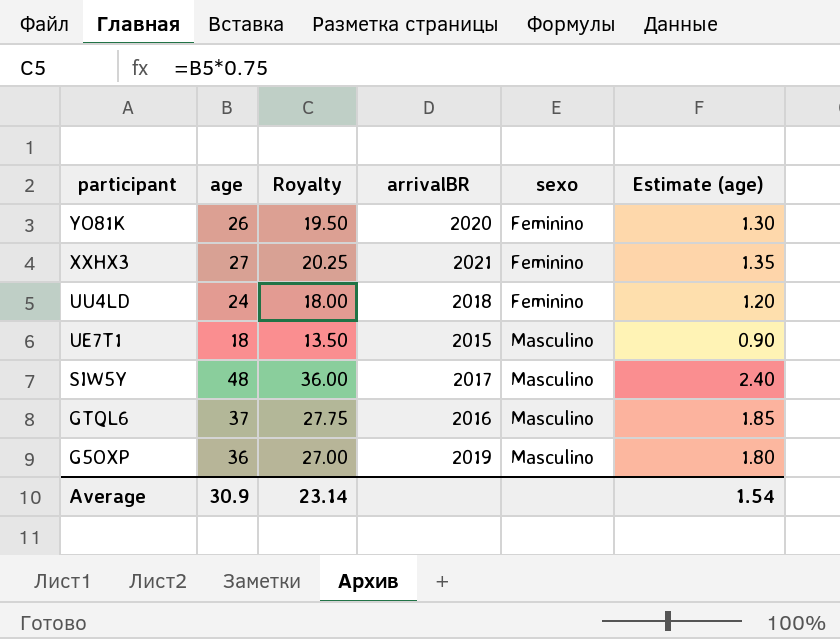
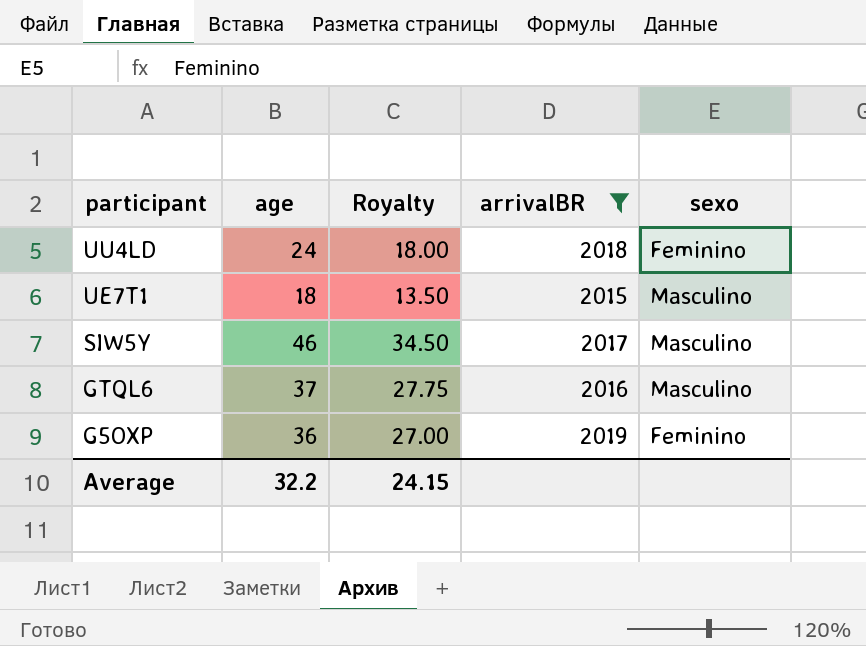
filter: none -> arrivalBR <= 2019
column Estimate (age) | formula: [age] * 0.05 -> none
SIW5Y | age: 48 -> 46
SIW5Y | Royalty: 36.00 -> 34.50
G5OXP | sexo: Masculino -> Feminino
Average | age: 30.9 -> 32.2
Average | Royalty: 23.14 -> 24.15

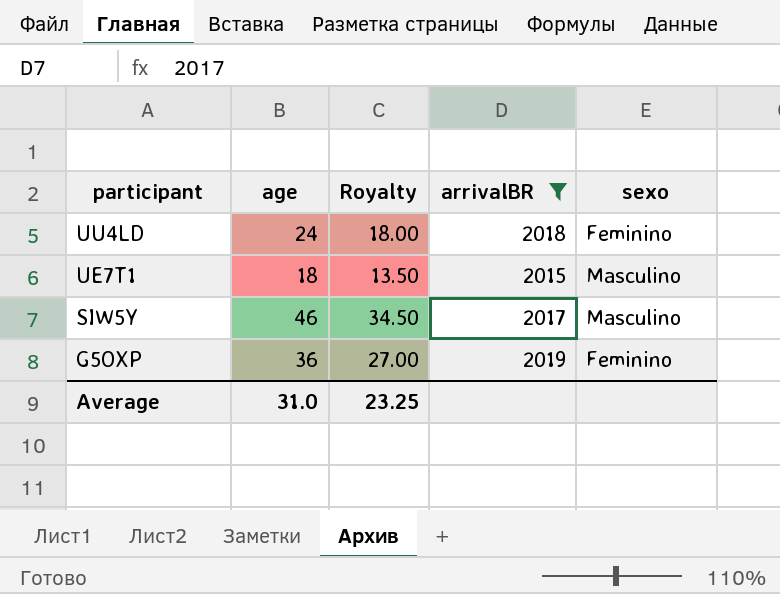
row GTQL6: 37 | 27.75 | 2016 | Masculino -> none
Average | age: 32.2 -> 31.0
Average | Royalty: 24.15 -> 23.25

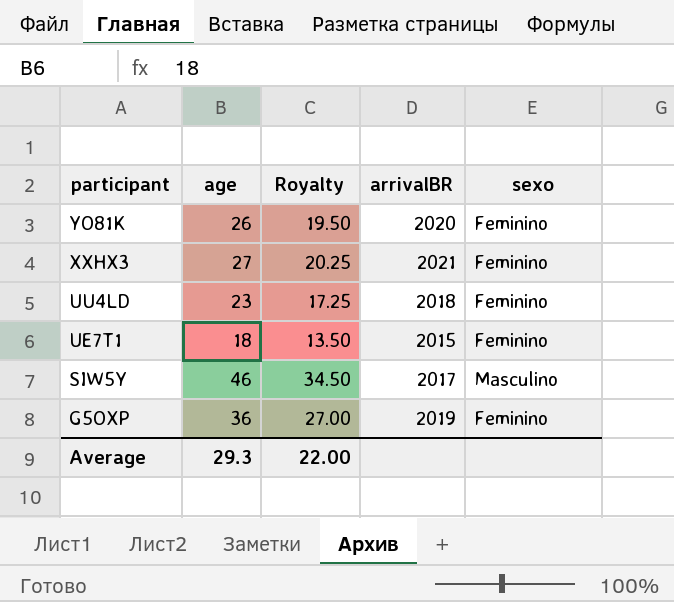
filter: arrivalBR <= 2019 -> none
UU4LD | age: 24 -> 23
UU4LD | Royalty: 18.00 -> 17.25
UE7T1 | sexo: Masculino -> Feminino
Average | age: 31.0 -> 29.3
Average | Royalty: 23.25 -> 22.00

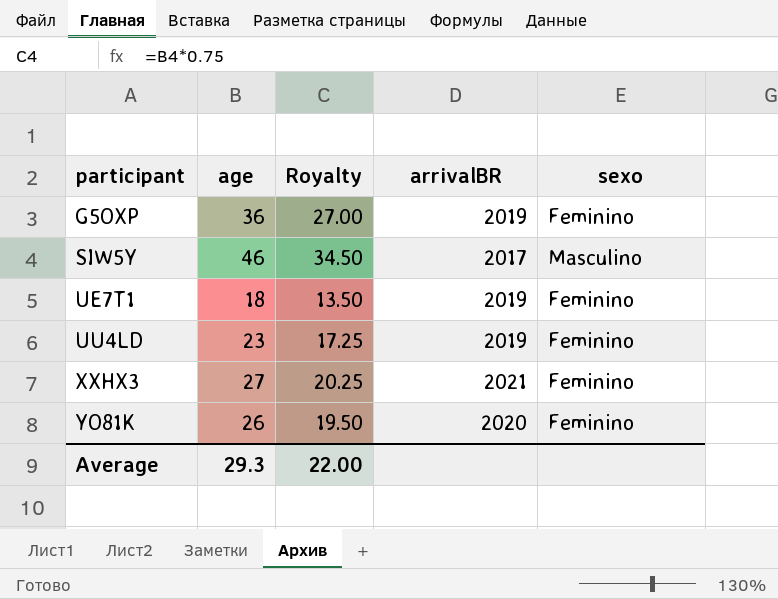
row order: participant descending -> participant ascending
UE7T1 | arrivalBR: 2015 -> 2019
UU4LD | arrivalBR: 2018 -> 2019

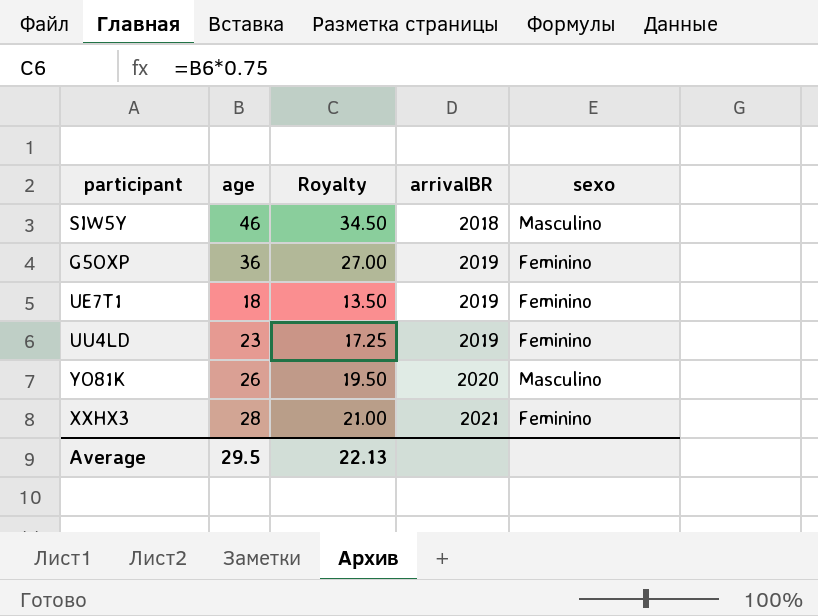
row order: participant ascending -> arrivalBR ascending
SIW5Y | arrivalBR: 2017 -> 2018
YO81K | sexo: Feminino -> Masculino
XXHX3 | age: 27 -> 28
XXHX3 | Royalty: 20.25 -> 21.00
Average | age: 29.3 -> 29.5
Average | Royalty: 22.00 -> 22.13

